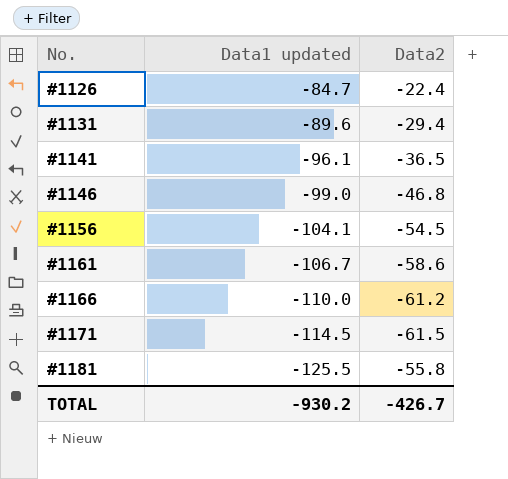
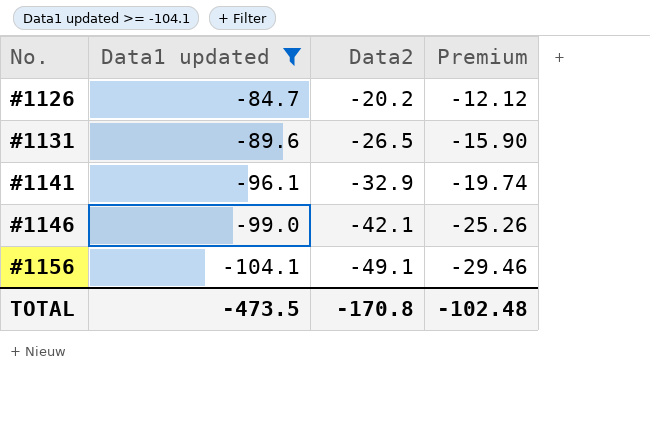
filter: none -> Data1 updated >= -104.1
column Premium | formula: none -> [Data2] * 0.6
#1126 | Data2: -22.4 -> -20.2
#1131 | Data2: -29.4 -> -26.5
#1141 | Data2: -36.5 -> -32.9
#1146 | Data2: -46.8 -> -42.1
#1156 | Data2: -54.5 -> -49.1
TOTAL | Data1 updated: -930.2 -> -473.5
TOTAL | Data2: -426.7 -> -170.8

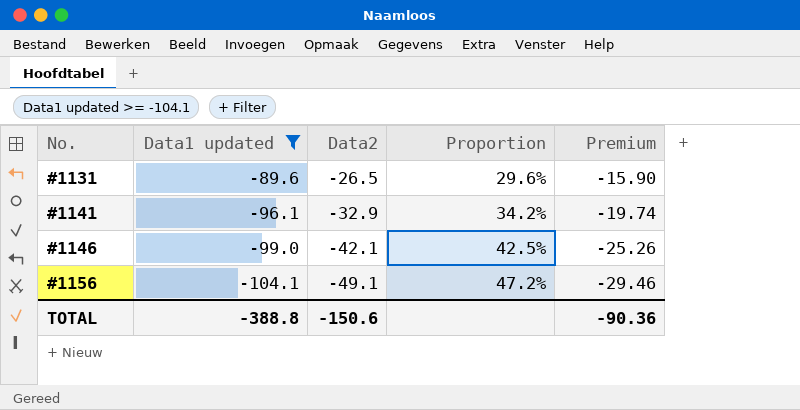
column Proportion | formula: none -> [Data2] / [Data1 updated]
row #1126: -84.7 | -20.2 | -12.12 -> none
TOTAL | Data1 updated: -473.5 -> -388.8
TOTAL | Data2: -170.8 -> -150.6
TOTAL | Premium: -102.48 -> -90.36

